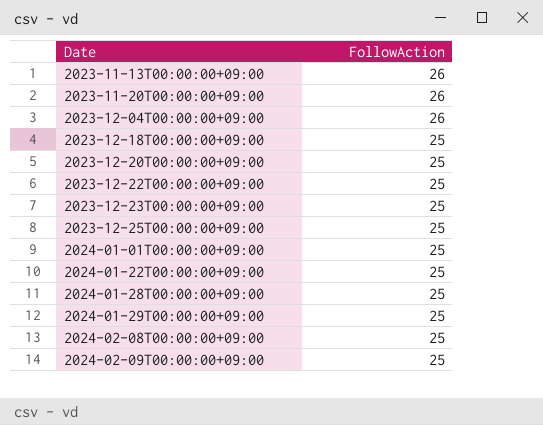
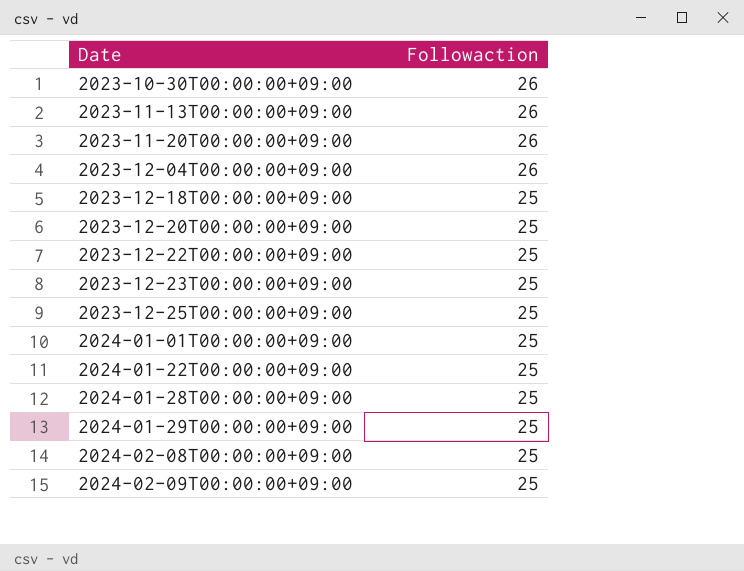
column name: FollowAction -> Followaction
row 2023-10-30T00:00:00+09:00: none -> 26

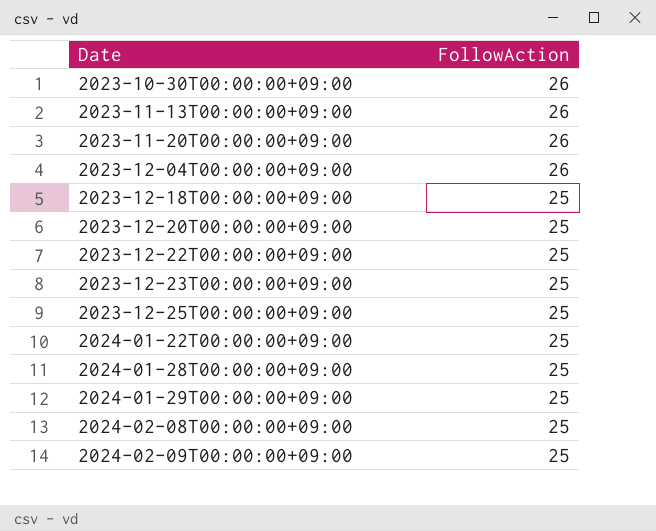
column name: Followaction -> FollowAction
row 2024-01-01T00:00:00+09:00: 25 -> none

